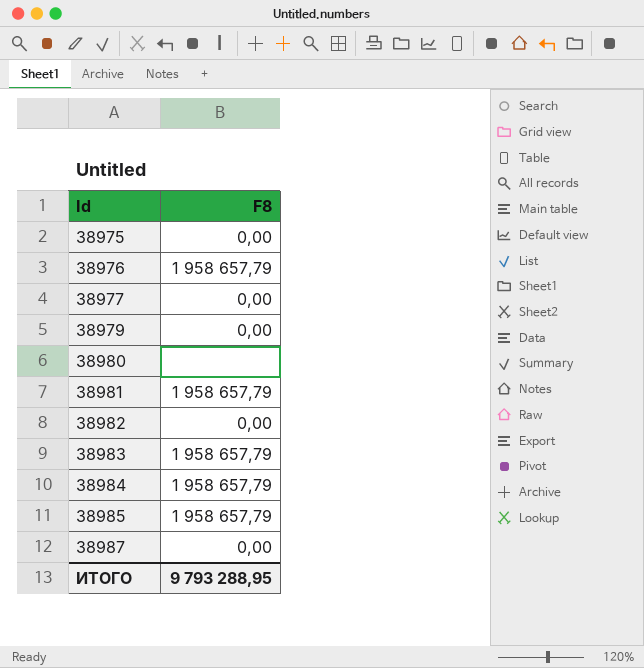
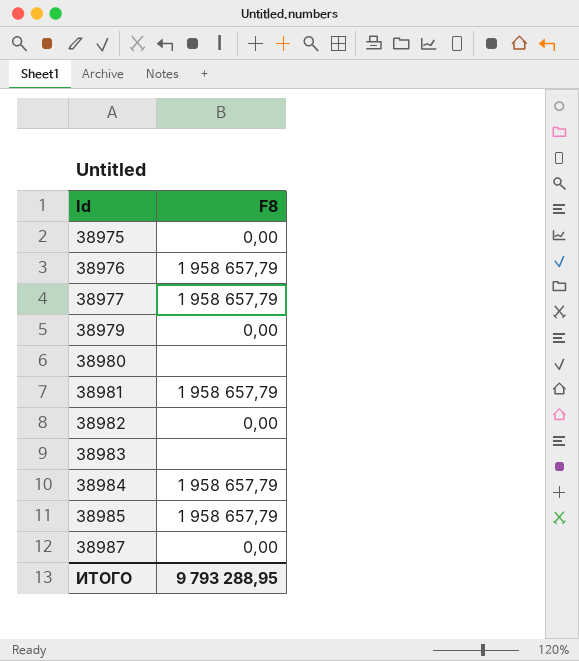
38977 | F8: 0,00 -> 1 958 657,79
38983 | F8: 1 958 657,79 -> none

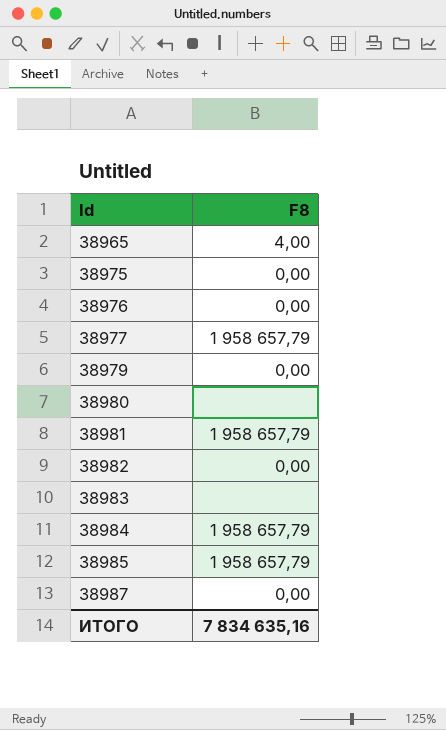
row 38965: none -> 4,00
38976 | F8: 1 958 657,79 -> 0,00
ИТОГО | F8: 9 793 288,95 -> 7 834 635,16

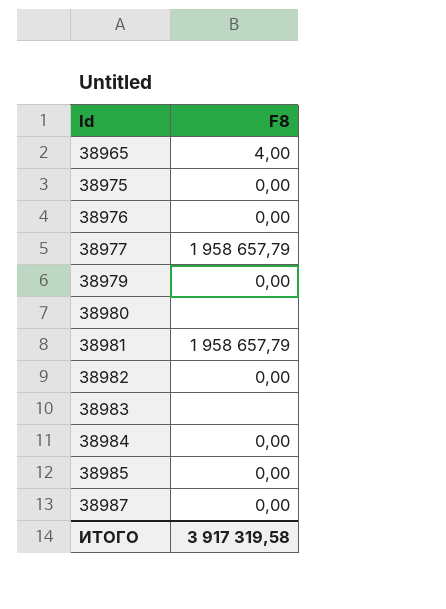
38984 | F8: 1 958 657,79 -> 0,00
38985 | F8: 1 958 657,79 -> 0,00
ИТОГО | F8: 7 834 635,16 -> 3 917 319,58

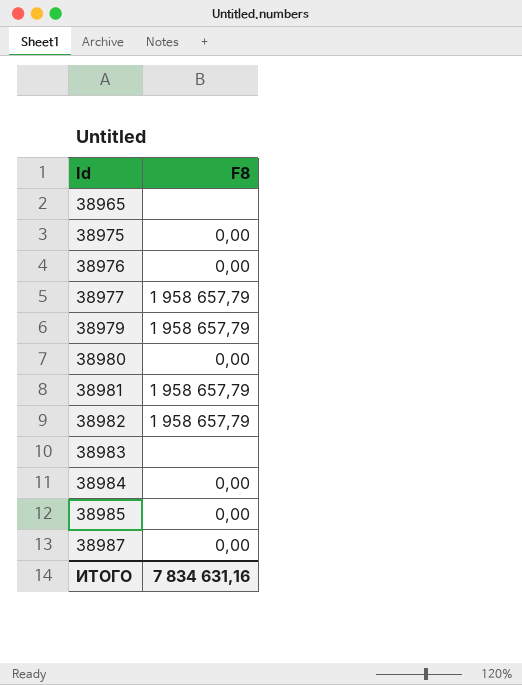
38965 | F8: 4,00 -> none
38979 | F8: 0,00 -> 1 958 657,79
38980 | F8: none -> 0,00
38982 | F8: 0,00 -> 1 958 657,79
ИТОГО | F8: 3 917 319,58 -> 7 834 631,16

